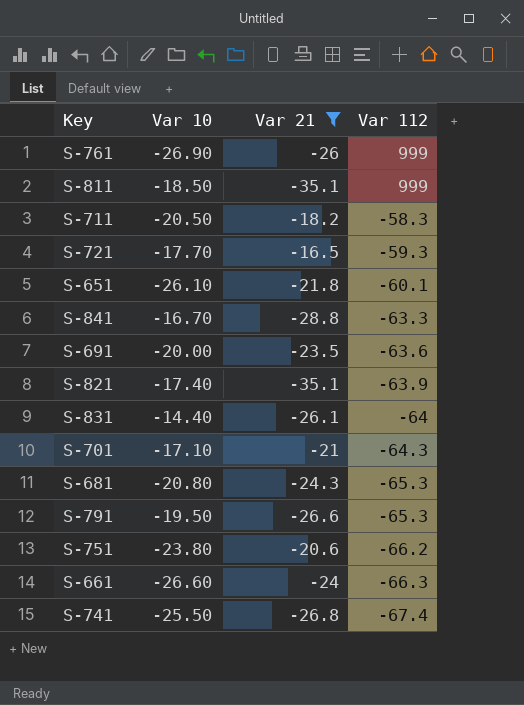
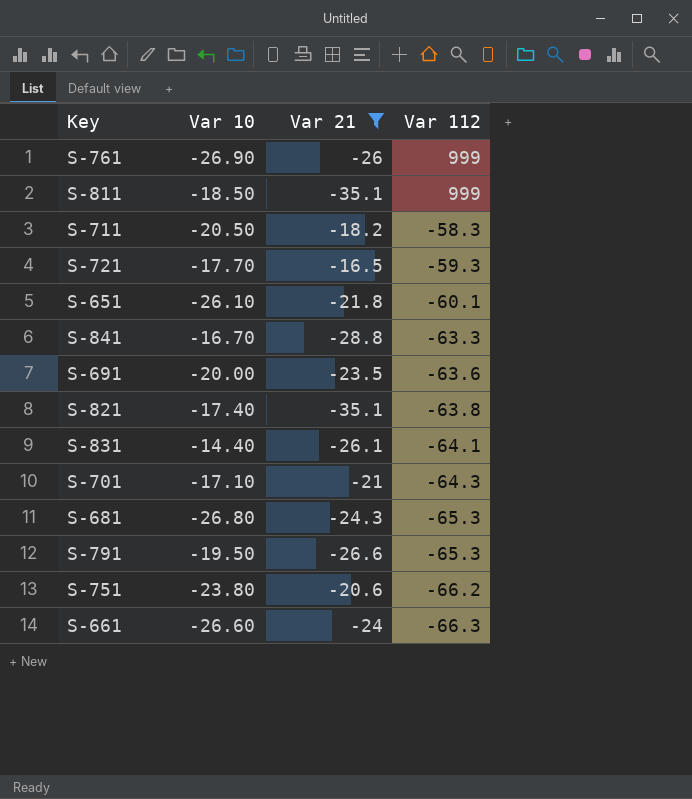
row S-741: -25.50 | -26.8 | -67.4 -> none
S-821 | Var 112: -63.9 -> -63.8
S-831 | Var 112: -64 -> -64.1
S-681 | Var 10: -20.80 -> -26.80

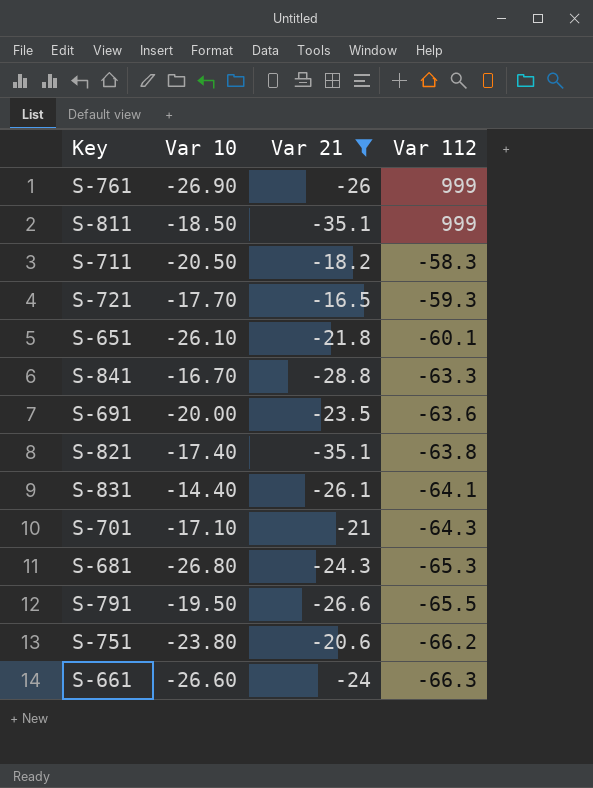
S-791 | Var 112: -65.3 -> -65.5

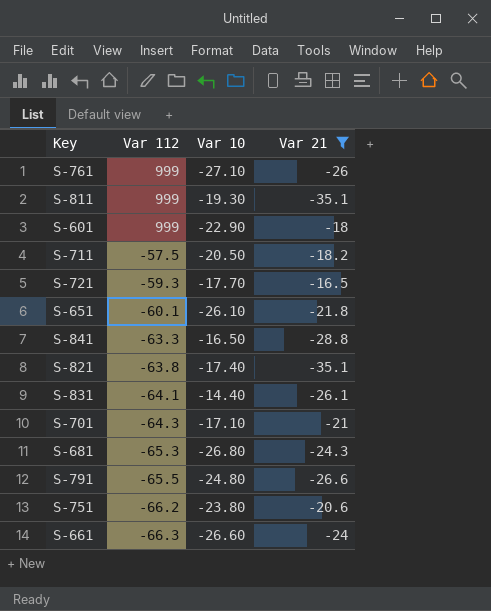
column Var 112 | position: 4 -> 2
row S-691: -20.00 | -23.5 | -63.6 -> none
S-761 | Var 10: -26.90 -> -27.10
S-811 | Var 10: -18.50 -> -19.30
row S-601: none -> 999 | -22.90 | -18
S-711 | Var 112: -58.3 -> -57.5
S-841 | Var 10: -16.70 -> -16.50
S-791 | Var 10: -19.50 -> -24.80

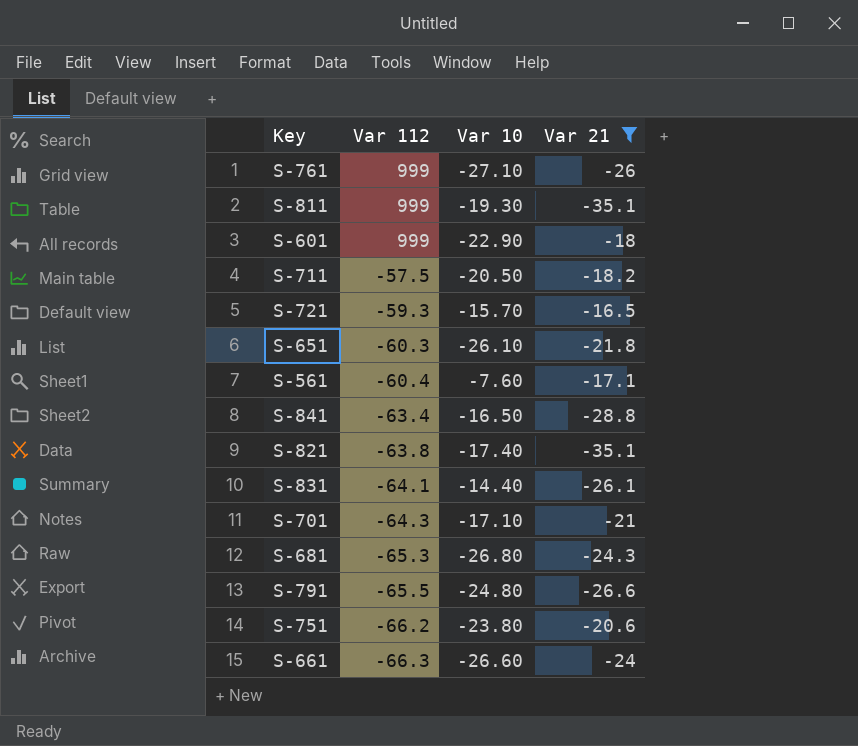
S-721 | Var 10: -17.70 -> -15.70
S-651 | Var 112: -60.1 -> -60.3
row S-561: none -> -60.4 | -7.60 | -17.1
S-841 | Var 112: -63.3 -> -63.4

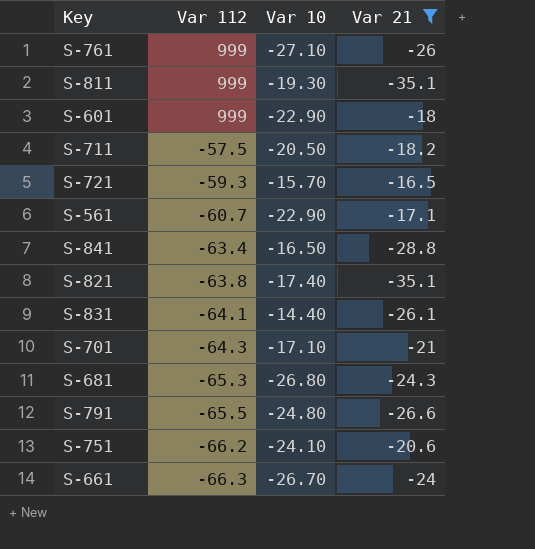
row S-651: -60.3 | -26.10 | -21.8 -> none
S-561 | Var 112: -60.4 -> -60.7
S-561 | Var 10: -7.60 -> -22.90
S-751 | Var 10: -23.80 -> -24.10
S-661 | Var 10: -26.60 -> -26.70

